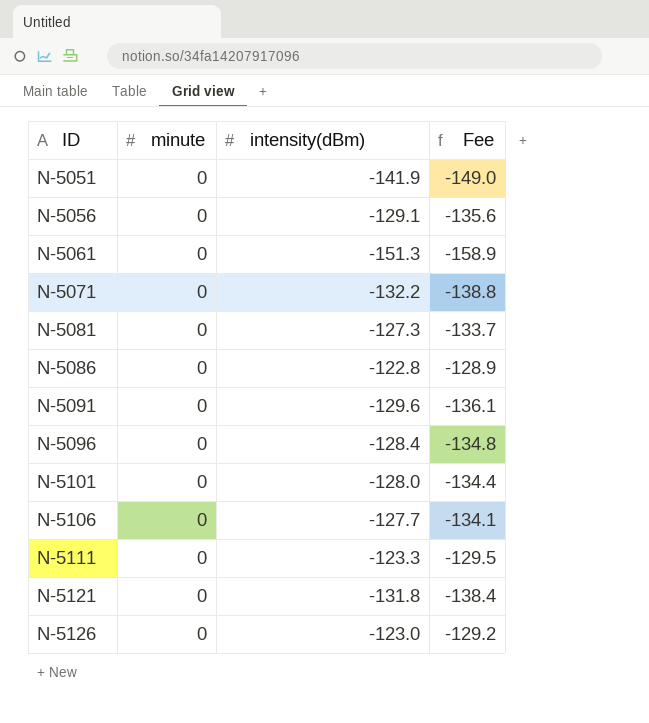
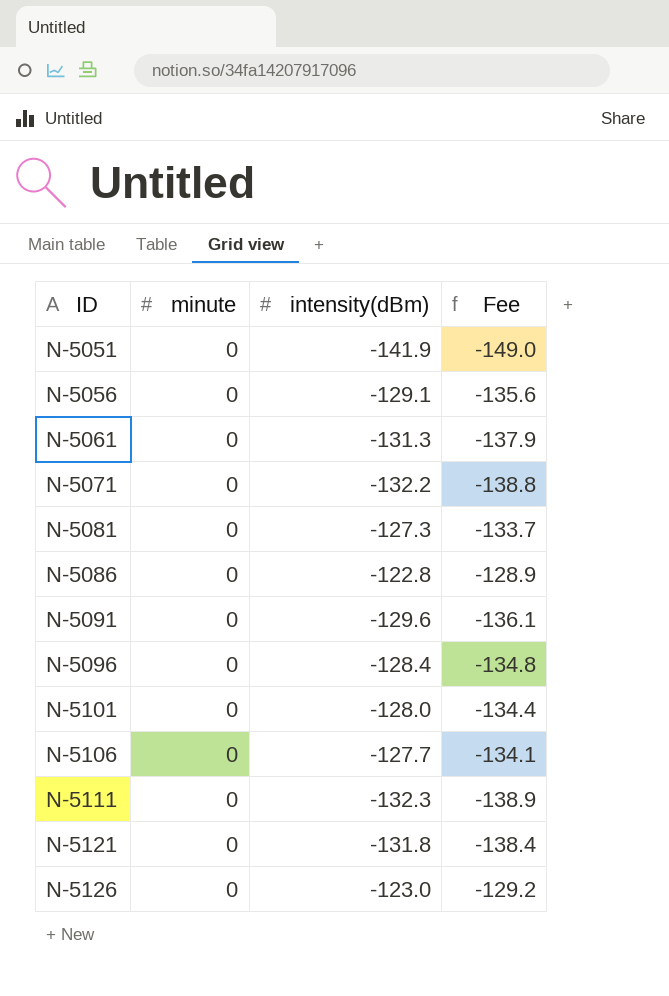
N-5061 | intensity(dBm): -151.3 -> -131.3
N-5061 | Fee: -158.9 -> -137.9
N-5111 | intensity(dBm): -123.3 -> -132.3
N-5111 | Fee: -129.5 -> -138.9

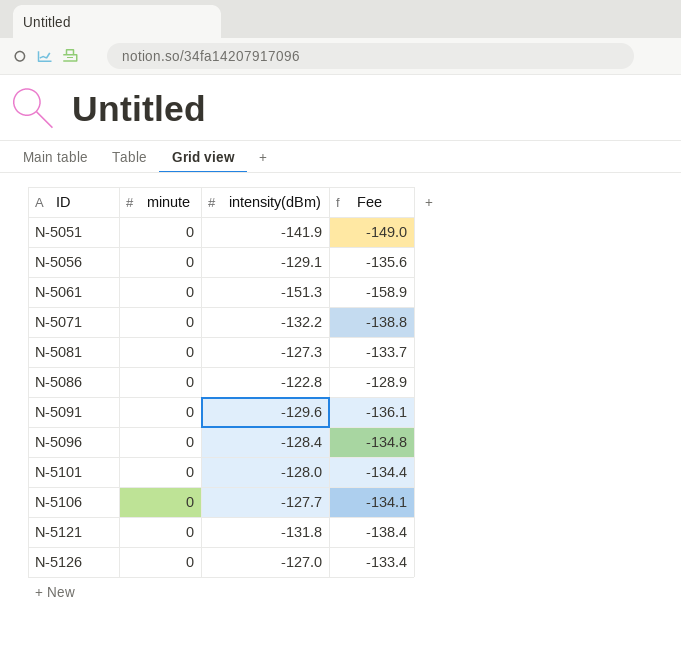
row N-5111: 0 | -132.3 | -138.9 -> none
N-5061 | intensity(dBm): -131.3 -> -151.3
N-5061 | Fee: -137.9 -> -158.9
N-5126 | intensity(dBm): -123.0 -> -127.0
N-5126 | Fee: -129.2 -> -133.4

